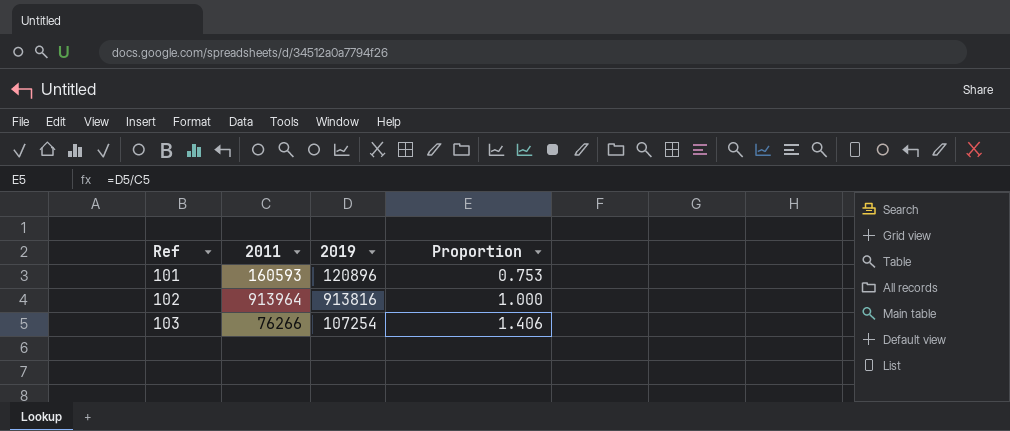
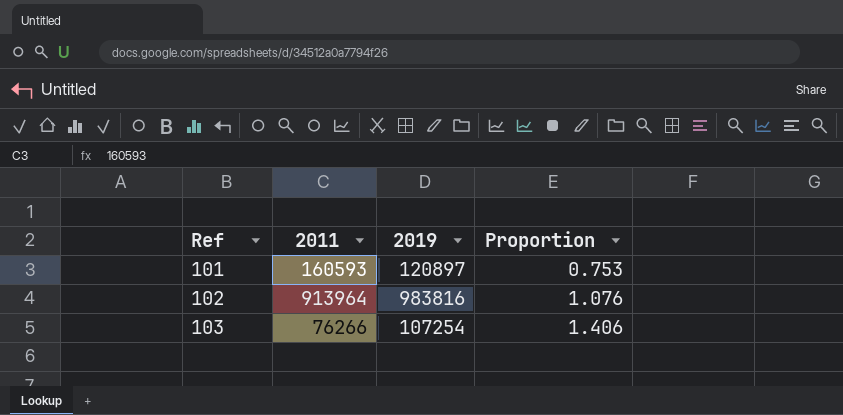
101 | 2019: 120896 -> 120897
102 | 2019: 913816 -> 983816
102 | Proportion: 1.000 -> 1.076

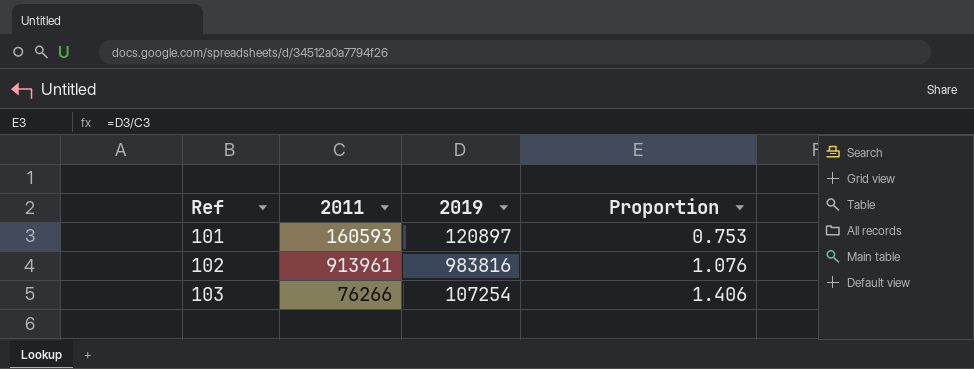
102 | 2011: 913964 -> 913961

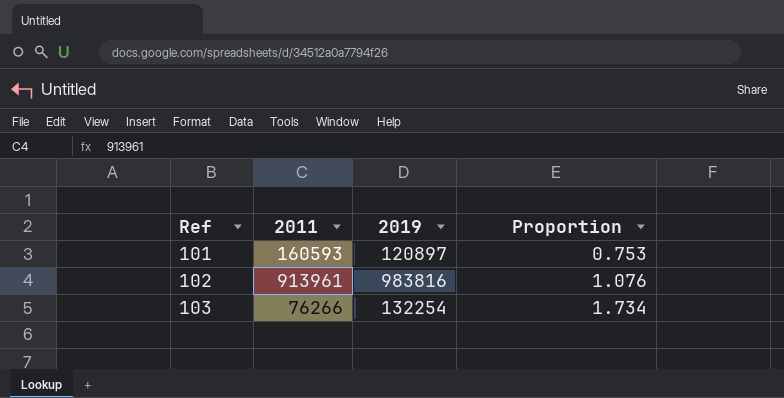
103 | 2019: 107254 -> 132254
103 | Proportion: 1.406 -> 1.734

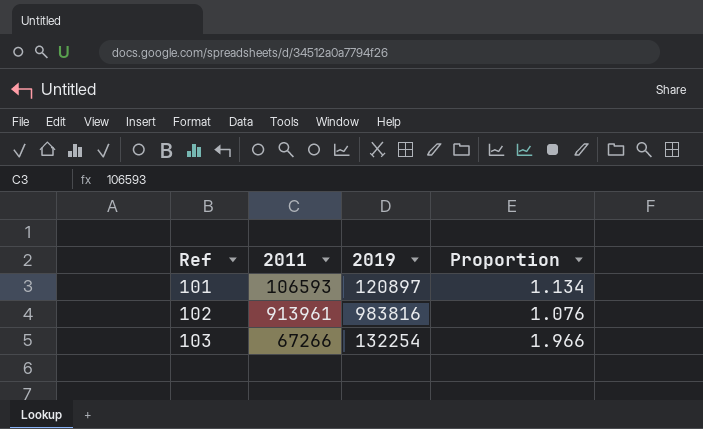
101 | 2011: 160593 -> 106593
101 | Proportion: 0.753 -> 1.134
103 | 2011: 76266 -> 67266
103 | Proportion: 1.734 -> 1.966

